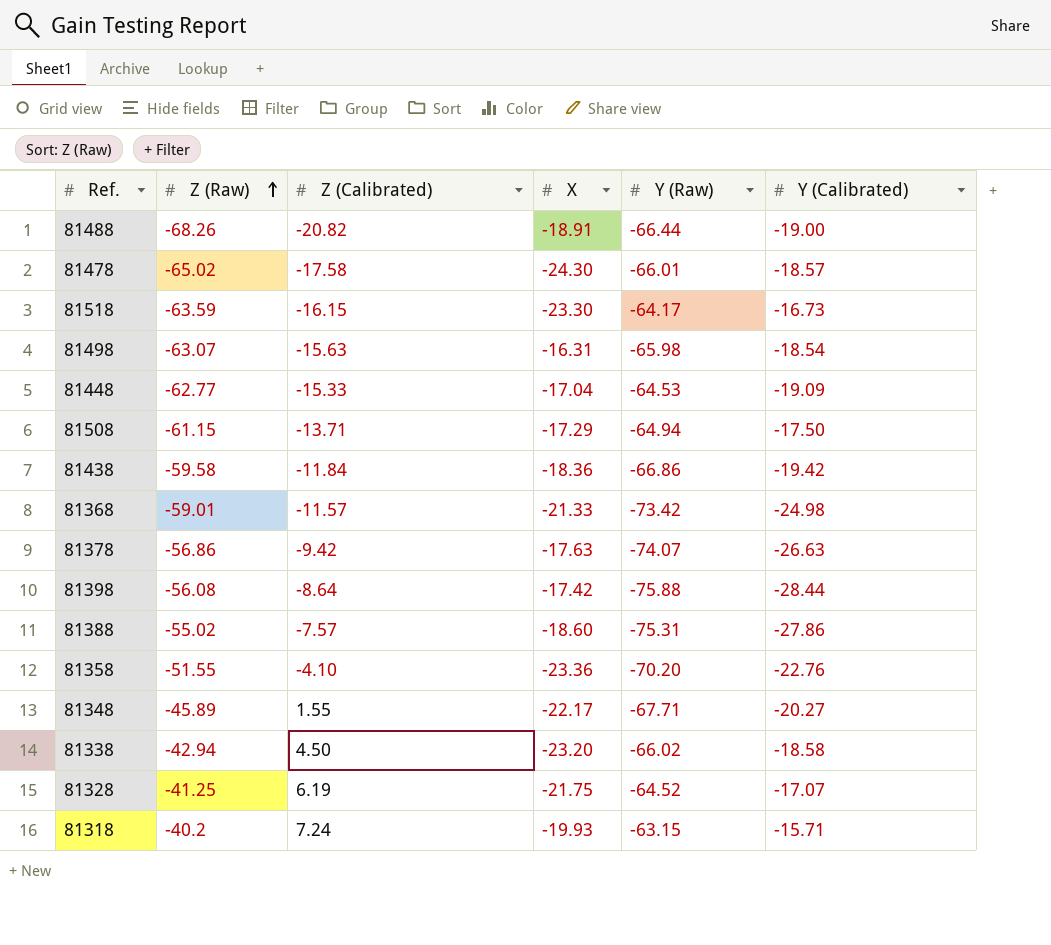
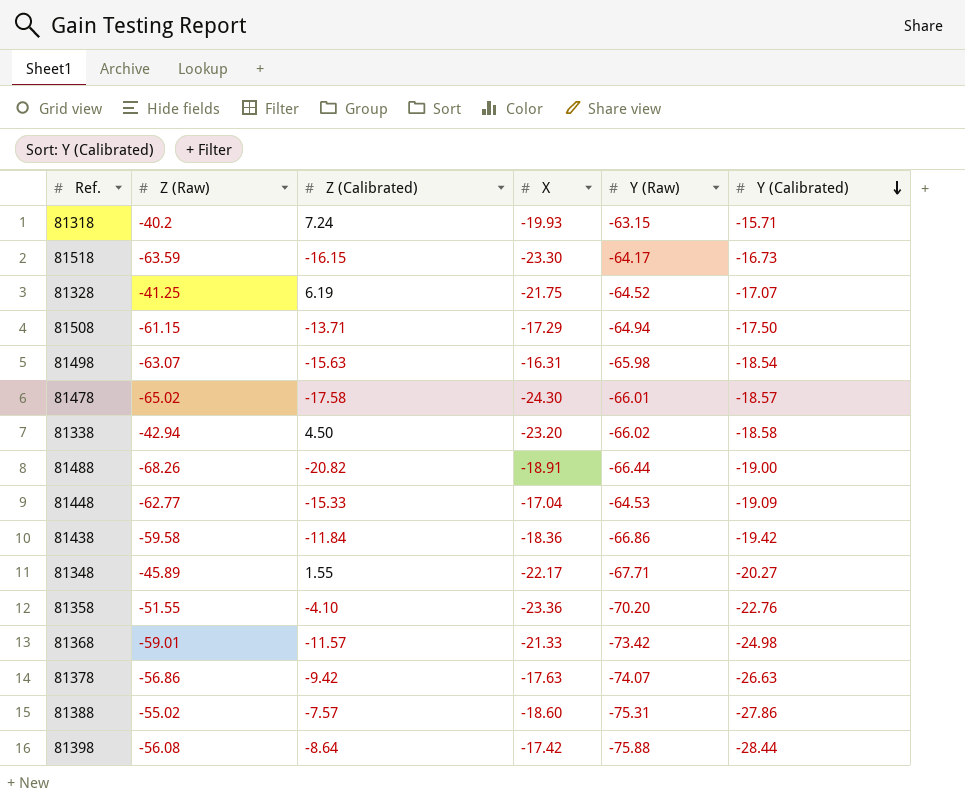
row order: Z (Raw) ascending -> Y (Calibrated) descending

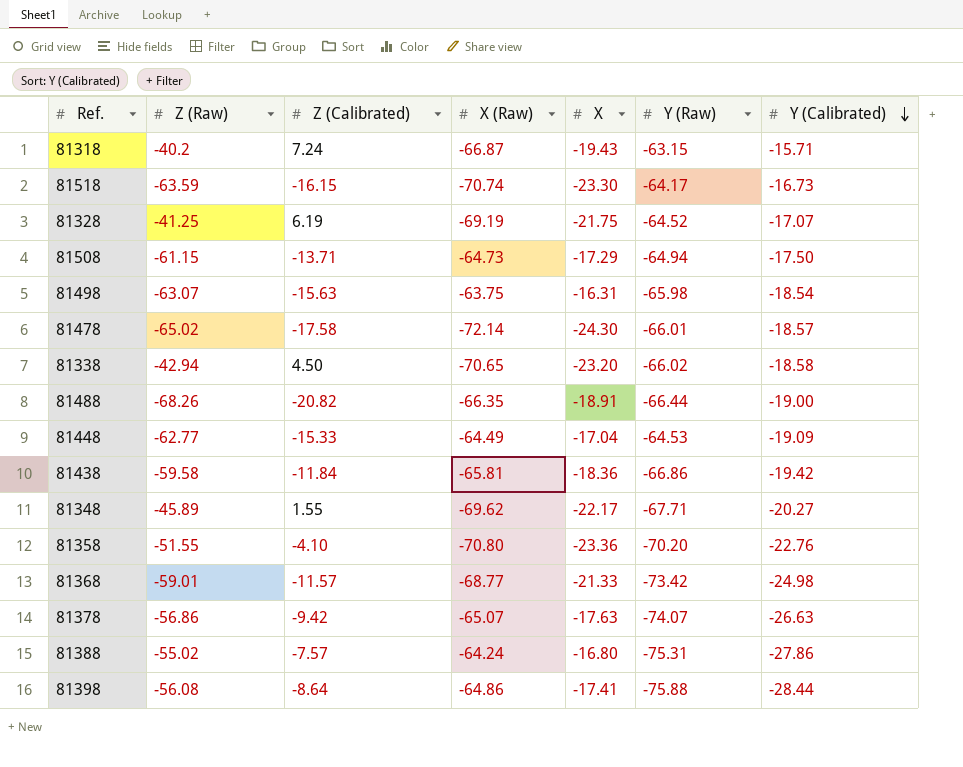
column X (Raw) | position: none -> 4
81318 | X: -19.93 -> -19.43
81388 | X: -18.60 -> -16.80
81398 | X: -17.42 -> -17.41

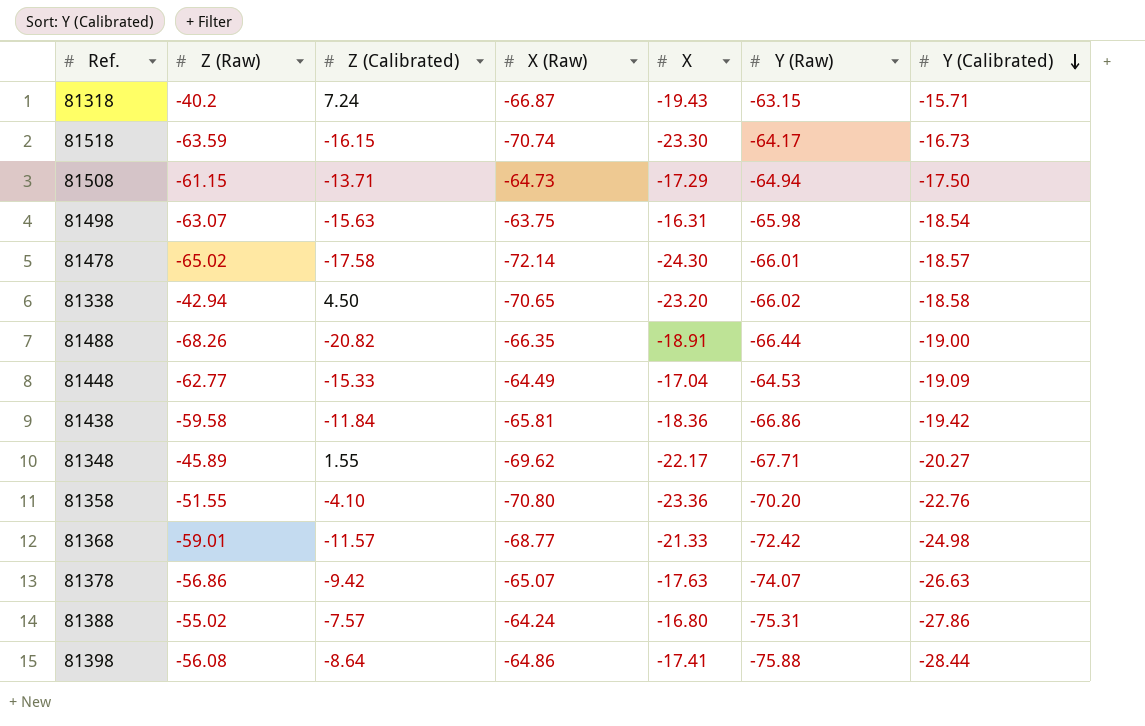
row 81328: -41.25 | 6.19 | -69.19 | -21.75 | -64.52 | -17.07 -> none
81368 | Y (Raw): -73.42 -> -72.42

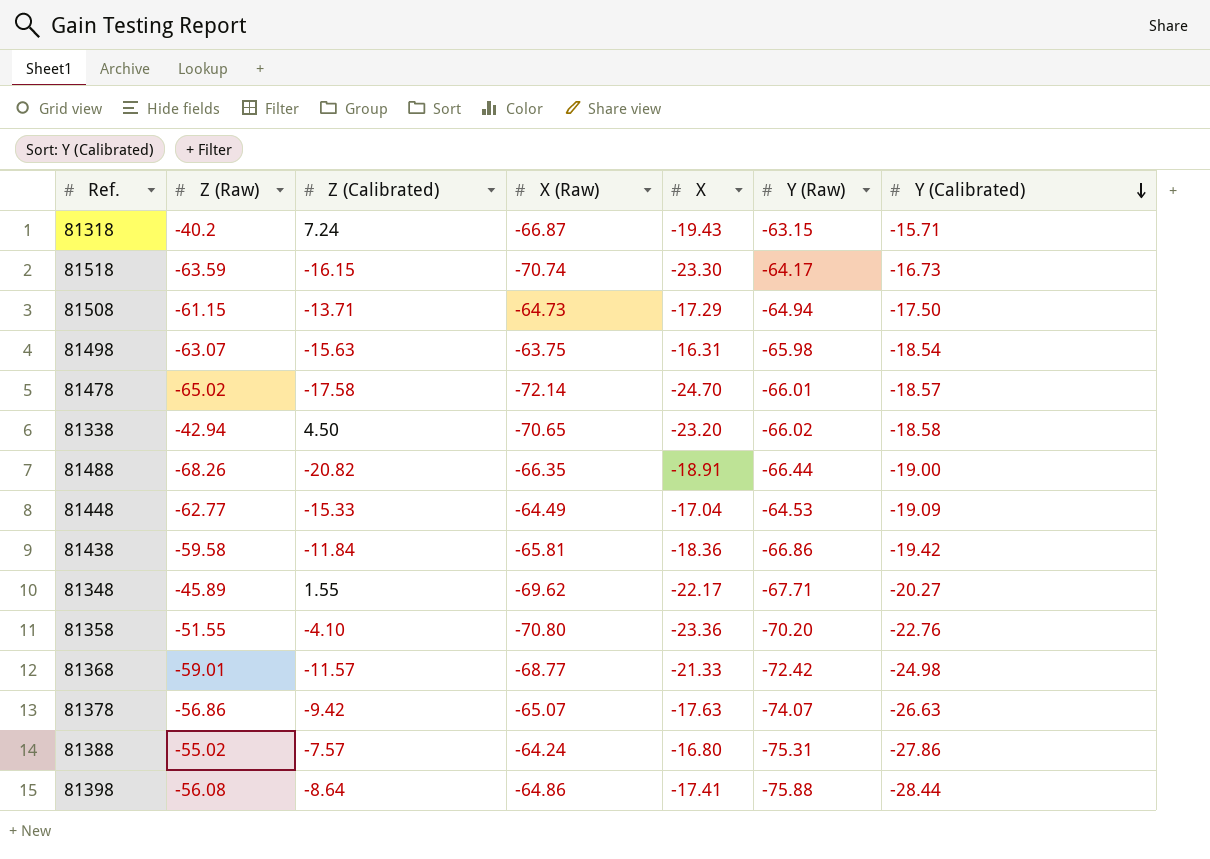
81478 | X: -24.30 -> -24.70

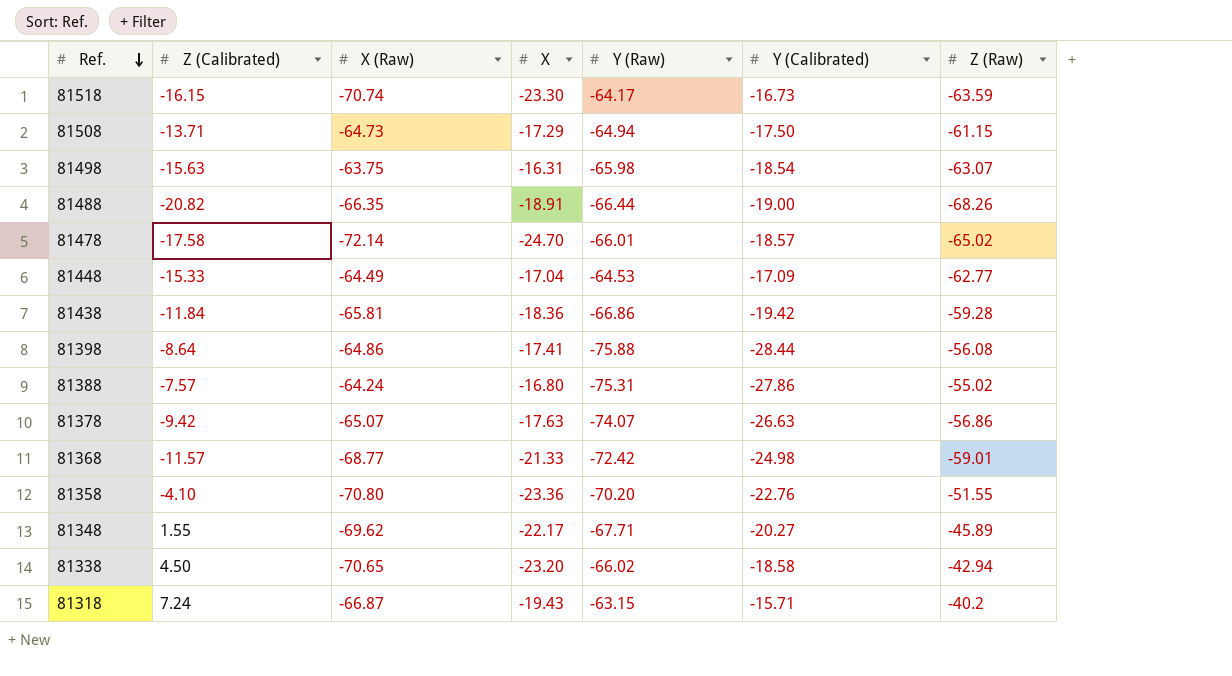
row order: Y (Calibrated) descending -> Ref. descending
column Z (Raw) | position: 2 -> 7
81448 | Y (Calibrated): -19.09 -> -17.09
81438 | Z (Raw): -59.58 -> -59.28

